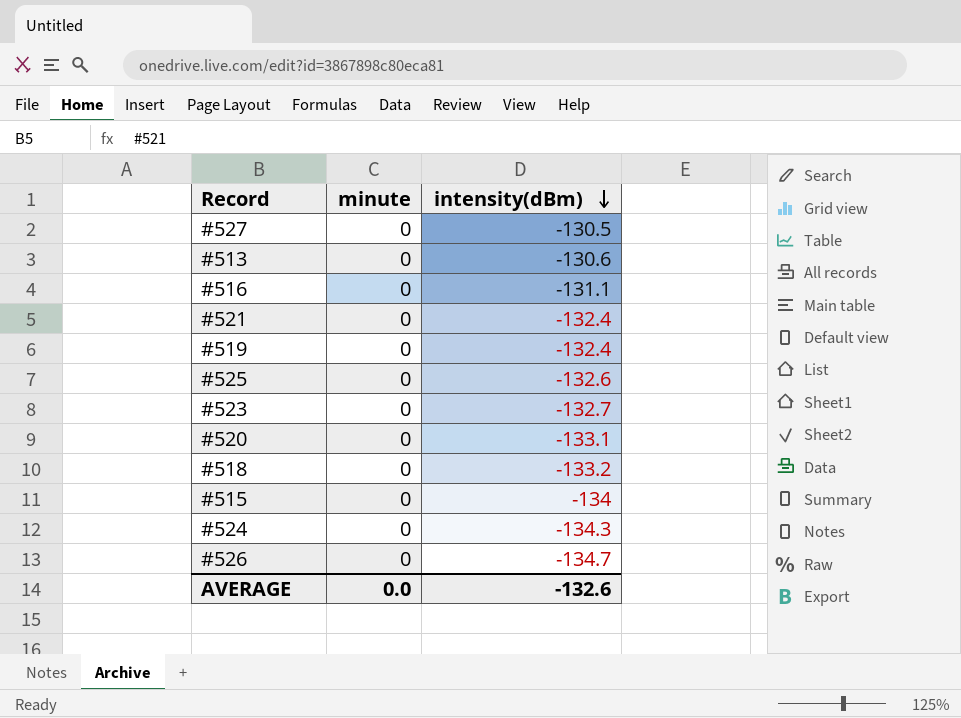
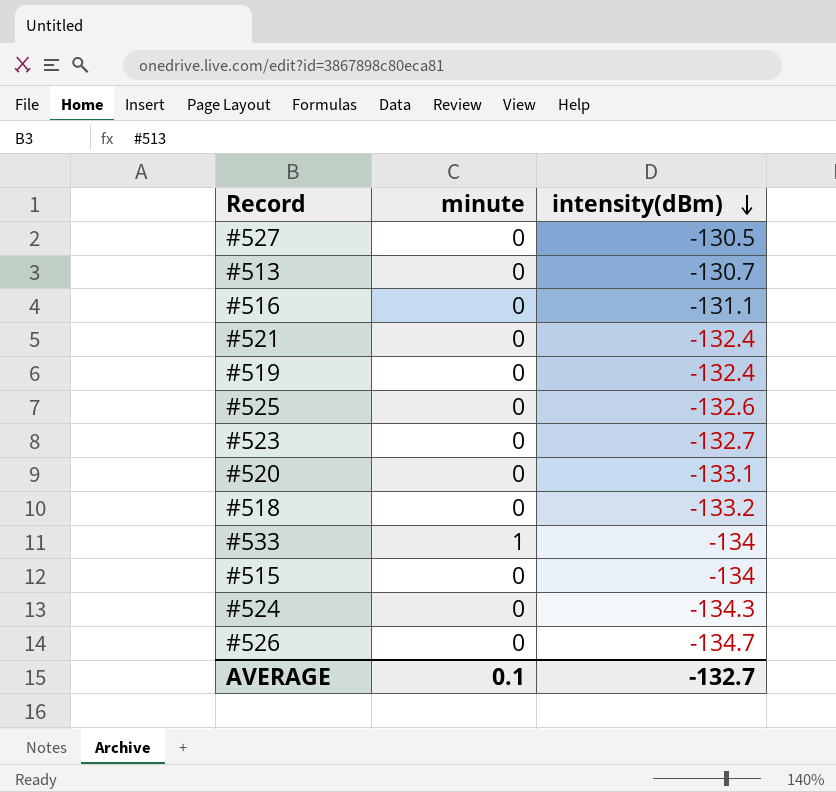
#513 | intensity(dBm): -130.6 -> -130.7
row #533: none -> 1 | -134
AVERAGE | minute: 0.0 -> 0.1
AVERAGE | intensity(dBm): -132.6 -> -132.7

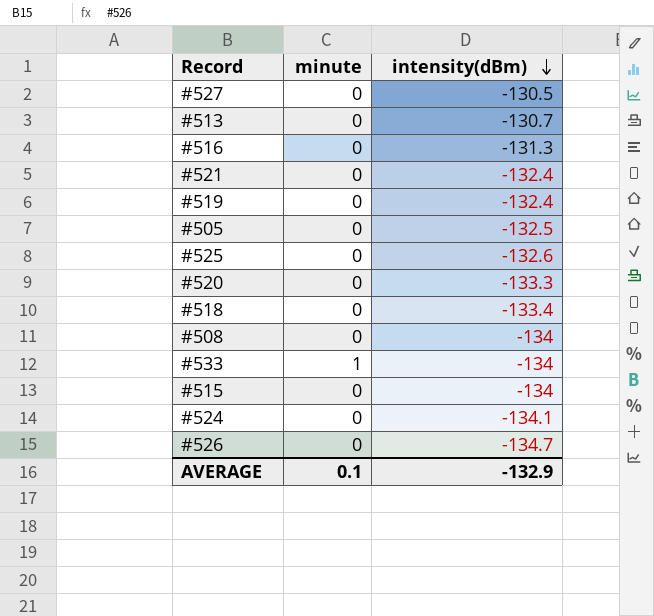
row #523: 0 | -132.7 -> none
#516 | intensity(dBm): -131.1 -> -131.3
row #505: none -> 0 | -132.5
#520 | intensity(dBm): -133.1 -> -133.3
#518 | intensity(dBm): -133.2 -> -133.4
row #508: none -> 0 | -134
#524 | intensity(dBm): -134.3 -> -134.1
AVERAGE | intensity(dBm): -132.7 -> -132.9

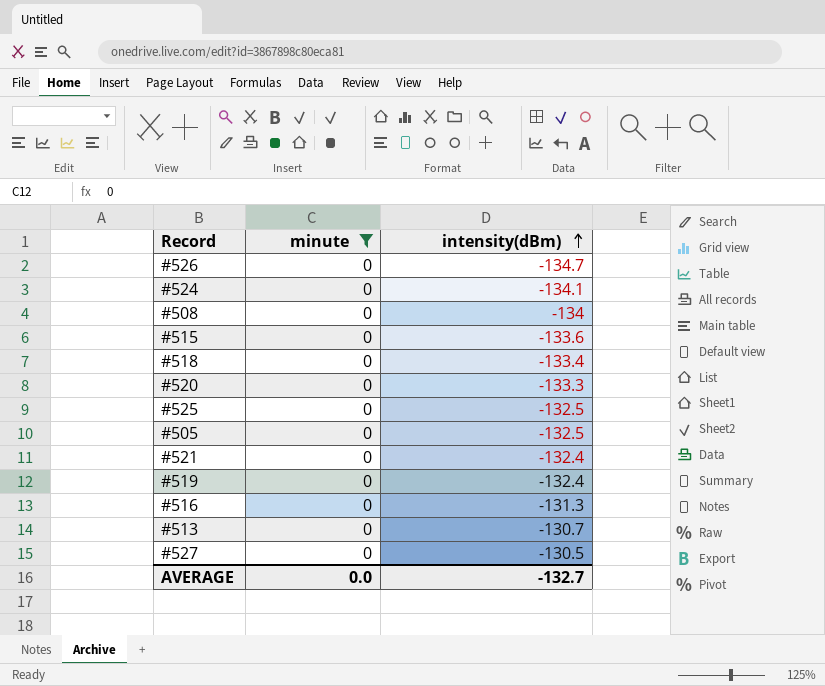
filter: none -> minute = 0
row order: intensity(dBm) descending -> intensity(dBm) ascending
#515 | intensity(dBm): -134 -> -133.6
#525 | intensity(dBm): -132.6 -> -132.5
AVERAGE | minute: 0.1 -> 0.0
AVERAGE | intensity(dBm): -132.9 -> -132.7

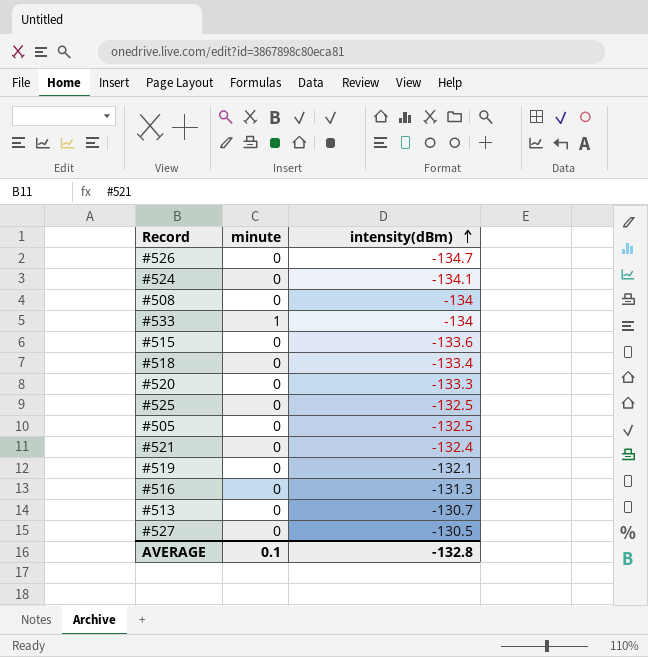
filter: minute = 0 -> none
#519 | intensity(dBm): -132.4 -> -132.1
AVERAGE | minute: 0.0 -> 0.1
AVERAGE | intensity(dBm): -132.7 -> -132.8

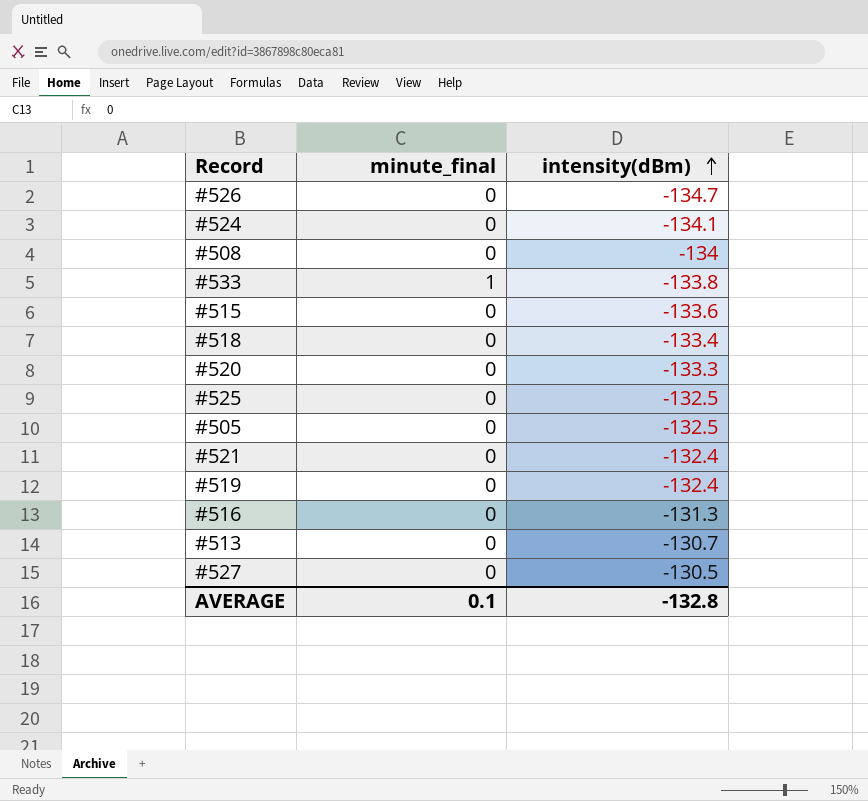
column name: minute -> minute_final
#533 | intensity(dBm): -134 -> -133.8
#519 | intensity(dBm): -132.1 -> -132.4

